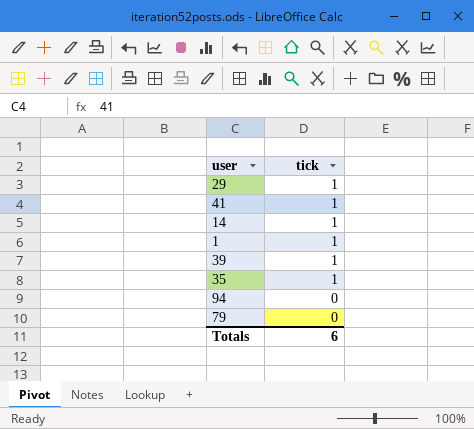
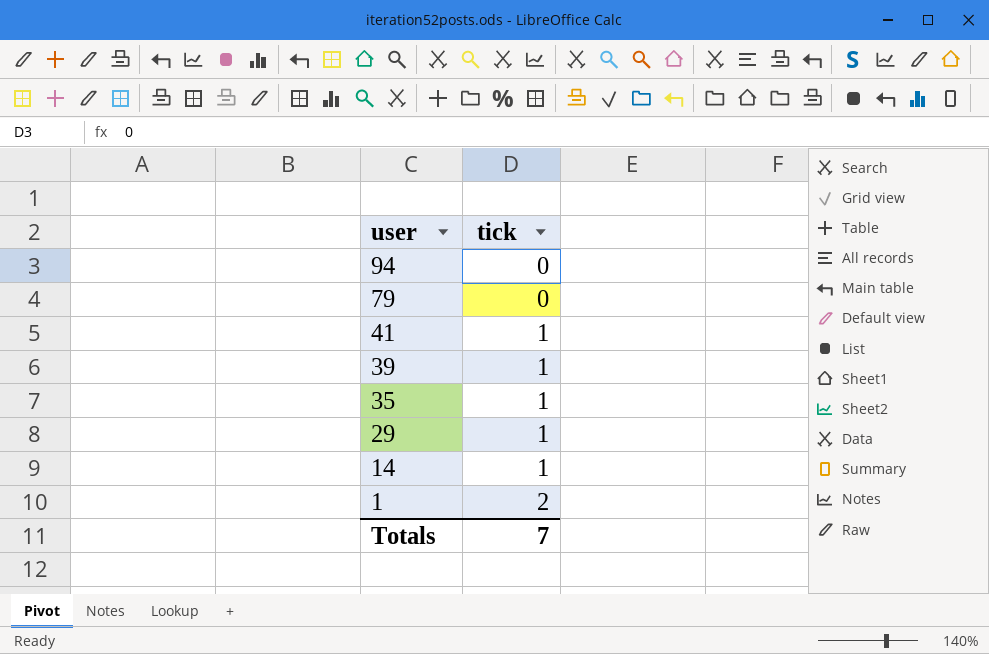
row order: tick descending -> user descending
1 | tick: 1 -> 2
Totals | tick: 6 -> 7

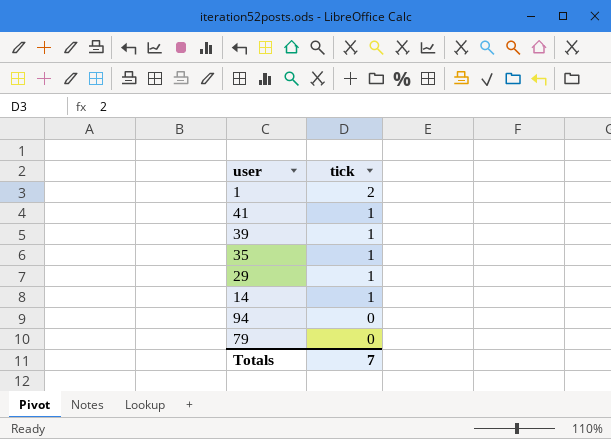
row order: user descending -> tick descending

